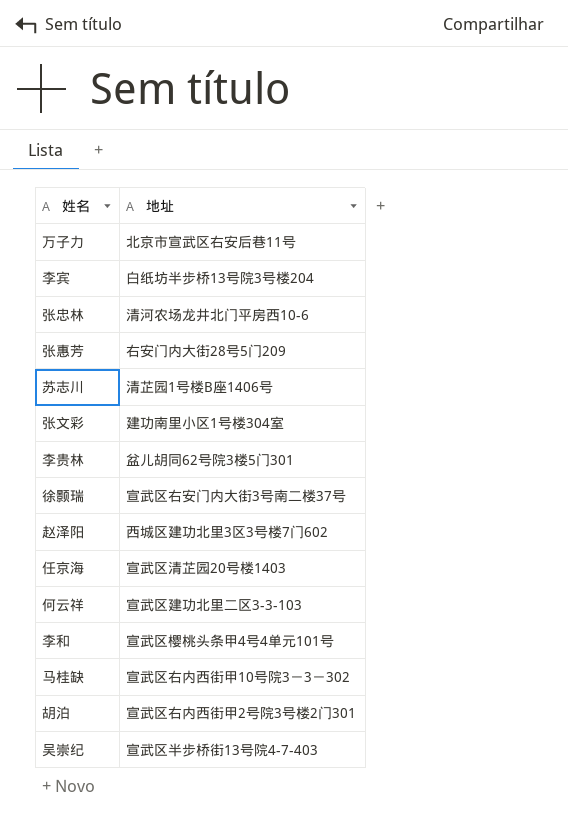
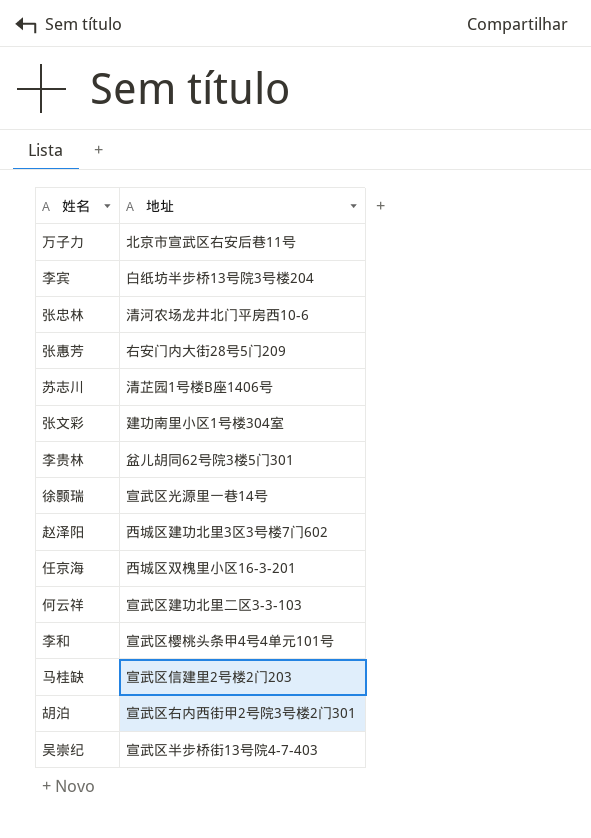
徐颢瑞 | 地址: 宣武区右安门内大街3号南二楼37号 -> 宣武区光源里一巷14号
任京海 | 地址: 宣武区清芷园20号楼1403 -> 西城区双槐里小区16-3-201
马桂缺 | 地址: 宣武区右内西街甲10号院3－3－302 -> 宣武区信建里2号楼2门203

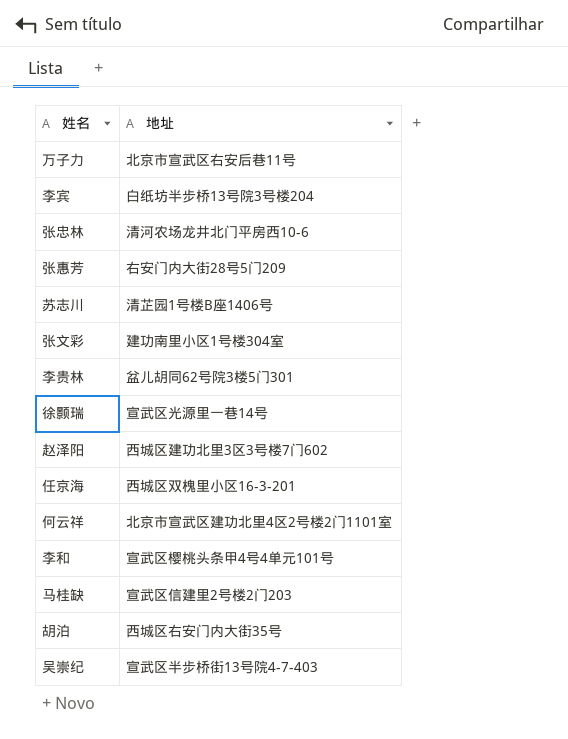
何云祥 | 地址: 宣武区建功北里二区3-3-103 -> 北京市宣武区建功北里4区2号楼2门1101室
胡泊 | 地址: 宣武区右内西街甲2号院3号楼2门301 -> 西城区右安门内大街35号

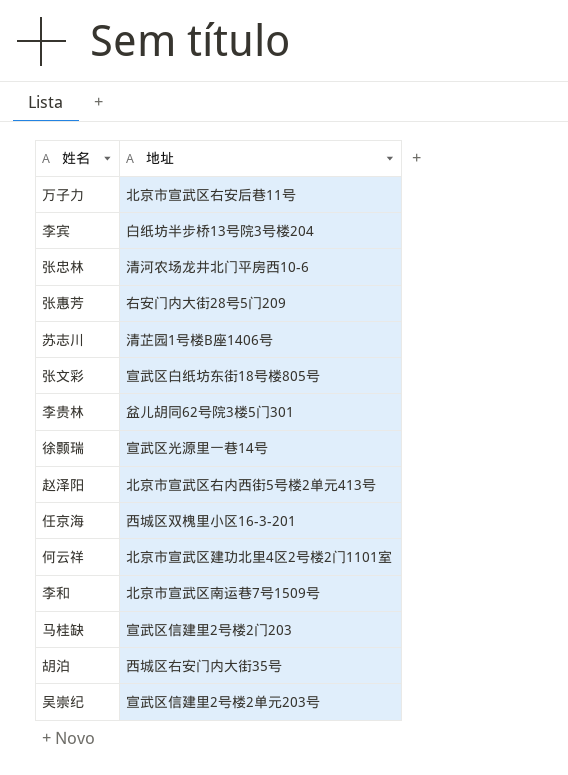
张文彩 | 地址: 建功南里小区1号楼304室 -> 宣武区白纸坊东街18号楼805号
赵泽阳 | 地址: 西城区建功北里3区3号楼7门602 -> 北京市宣武区右内西街5号楼2单元413号
李和 | 地址: 宣武区樱桃头条甲4号4单元101号 -> 北京市宣武区南运巷7号1509号
吴崇纪 | 地址: 宣武区半步桥街13号院4-7-403 -> 宣武区信建里2号楼2单元203号

